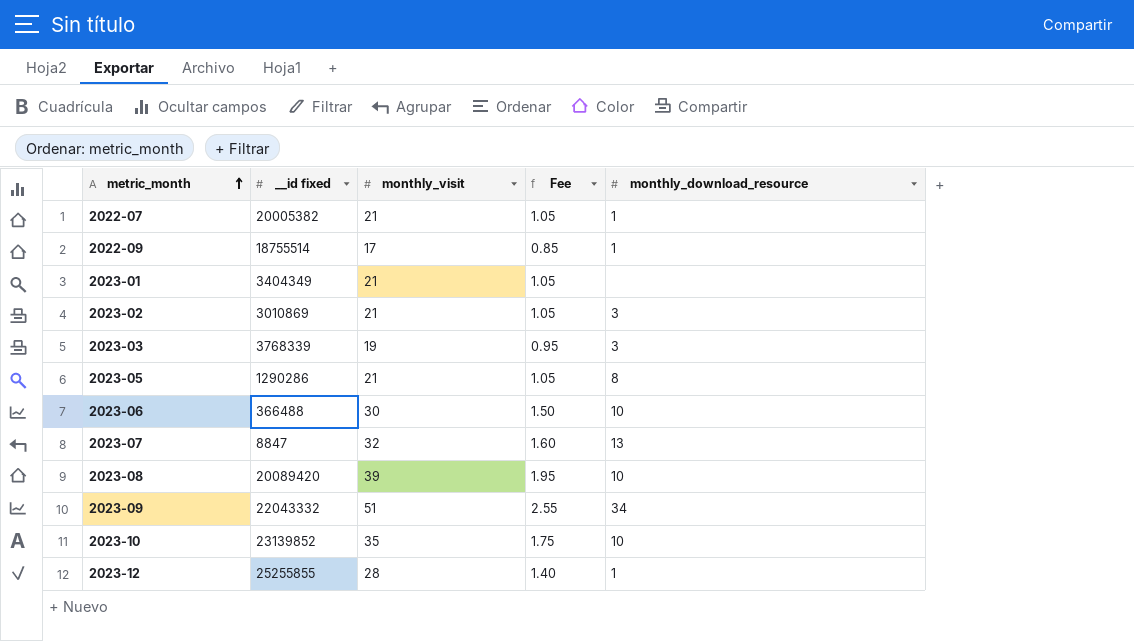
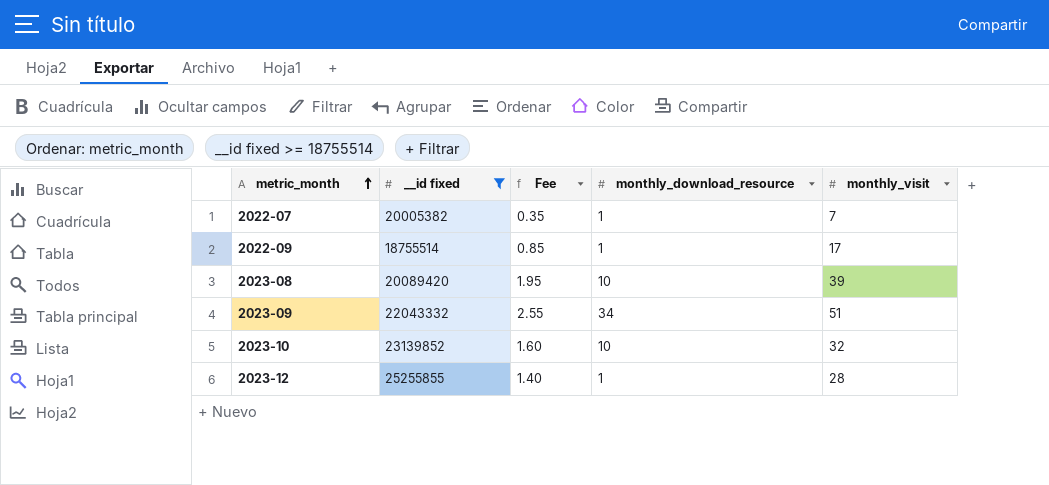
filter: none -> __id fixed >= 18755514
column monthly_visit | position: 3 -> 5
2022-07 | Fee: 1.05 -> 0.35
2022-07 | monthly_visit: 21 -> 7
2023-10 | Fee: 1.75 -> 1.60
2023-10 | monthly_visit: 35 -> 32

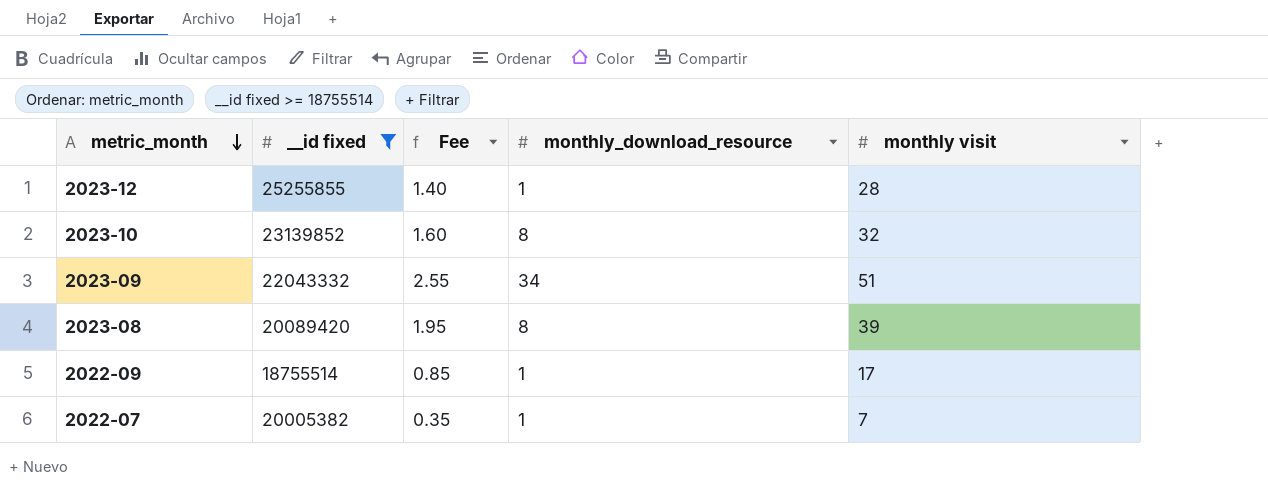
row order: metric_month ascending -> metric_month descending
column name: monthly_visit -> monthly visit
2023-10 | monthly_download_resource: 10 -> 8
2023-08 | monthly_download_resource: 10 -> 8

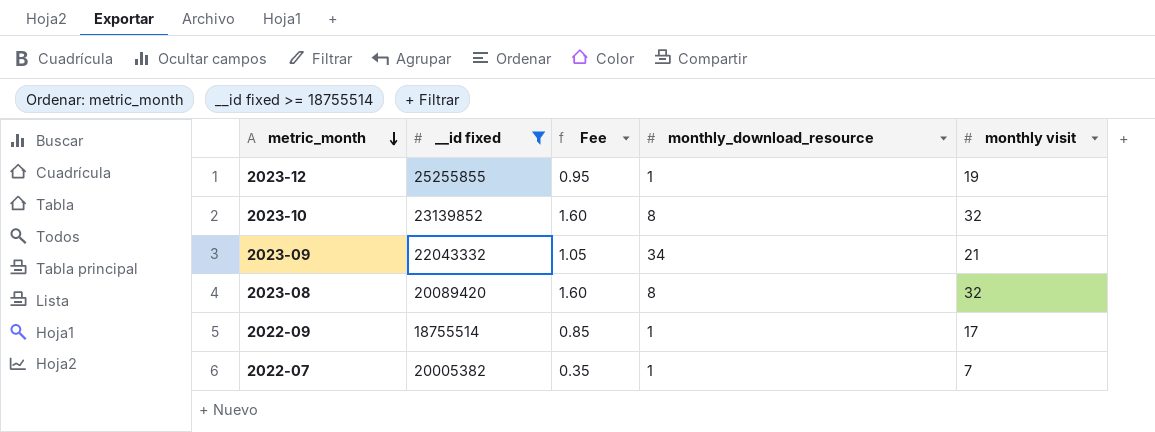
2023-12 | Fee: 1.40 -> 0.95
2023-12 | monthly visit: 28 -> 19
2023-09 | Fee: 2.55 -> 1.05
2023-09 | monthly visit: 51 -> 21
2023-08 | Fee: 1.95 -> 1.60
2023-08 | monthly visit: 39 -> 32

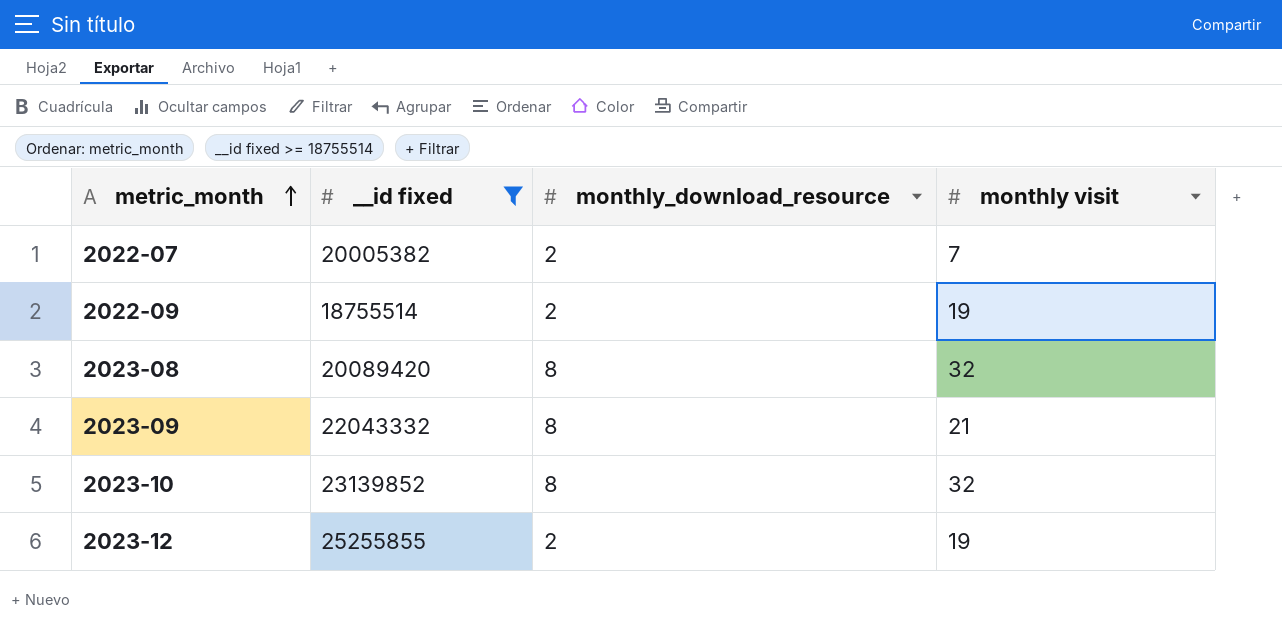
row order: metric_month descending -> metric_month ascending
column Fee | formula: [monthly visit] * 0.05 -> none
2022-07 | monthly_download_resource: 1 -> 2
2022-09 | monthly_download_resource: 1 -> 2
2022-09 | monthly visit: 17 -> 19
2023-09 | monthly_download_resource: 34 -> 8
2023-12 | monthly_download_resource: 1 -> 2

